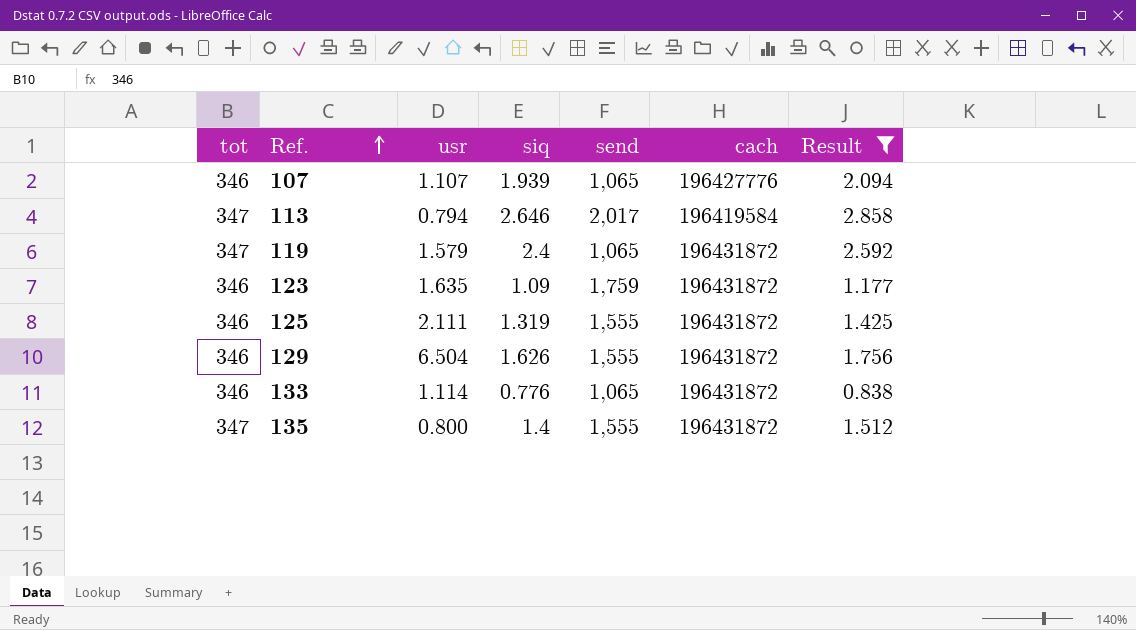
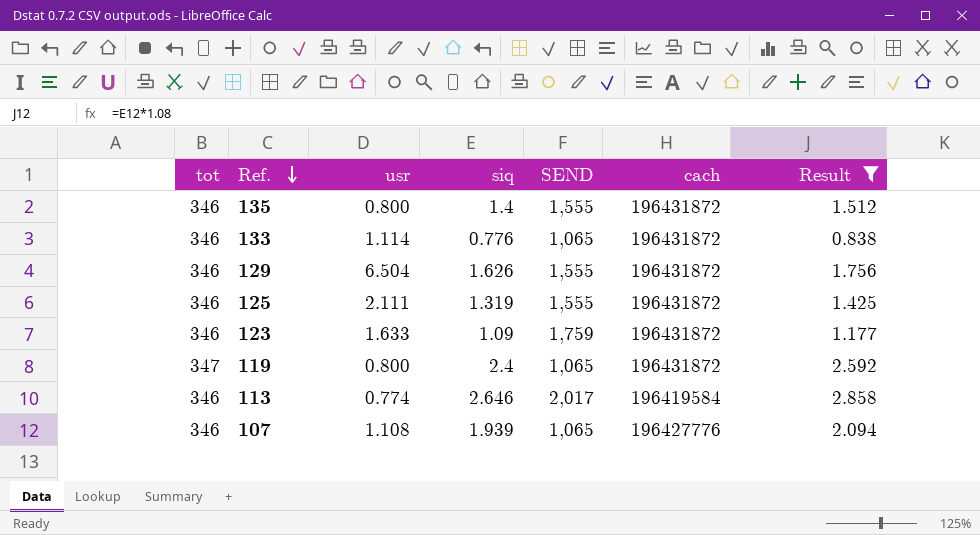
row order: Ref. ascending -> Ref. descending
column name: send -> SEND
135 | tot: 347 -> 346
123 | usr: 1.635 -> 1.633
119 | usr: 1.579 -> 0.800
113 | tot: 347 -> 346
113 | usr: 0.794 -> 0.774
107 | usr: 1.107 -> 1.108

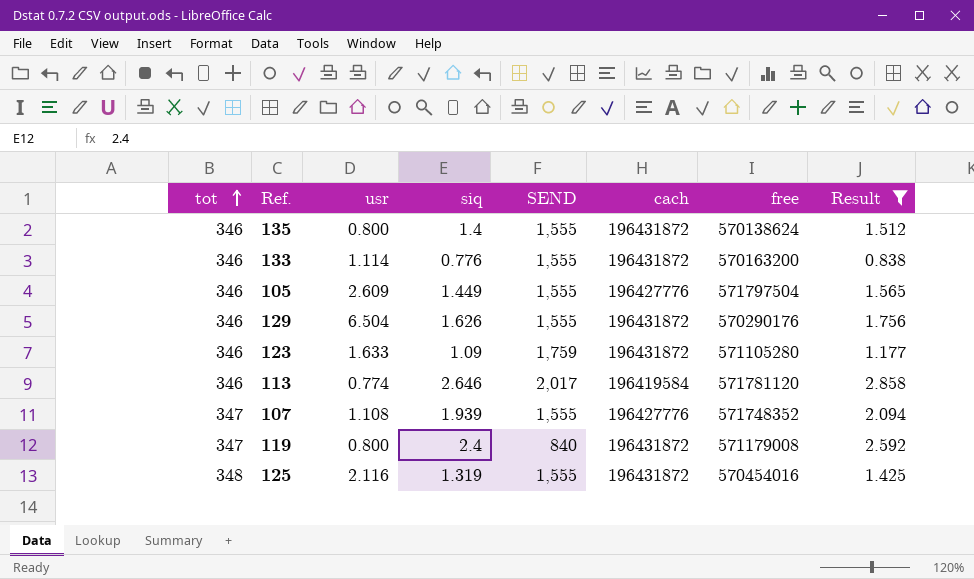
row order: Ref. descending -> tot ascending
column free | position: none -> 7
133 | SEND: 1,065 -> 1,555
row 105: none -> 346 | 2.609 | 1.449 | 1,555 | 196427776 | 571797504 | 1.565
107 | tot: 346 -> 347
107 | SEND: 1,065 -> 1,555
119 | SEND: 1,065 -> 840
125 | tot: 346 -> 348
125 | usr: 2.111 -> 2.116

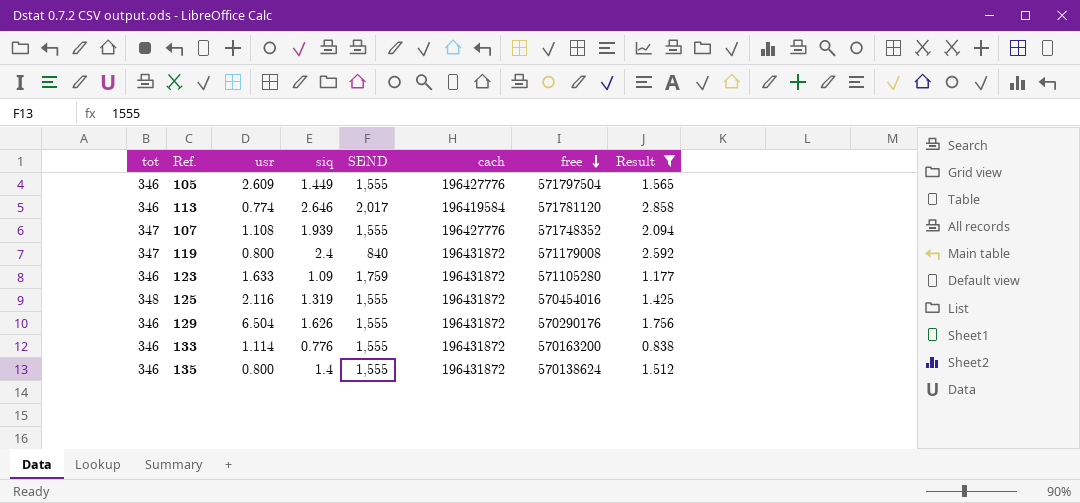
row order: tot ascending -> free descending

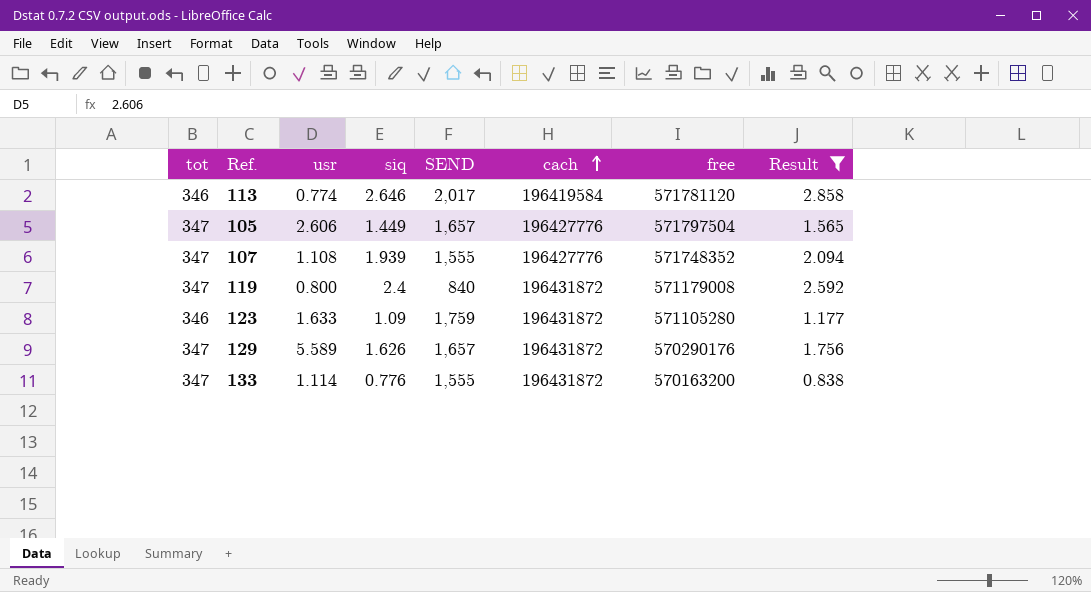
row order: free descending -> cach ascending
row 125: 348 | 2.116 | 1.319 | 1,555 | 196431872 | 570454016 | 1.425 -> none
row 135: 346 | 0.800 | 1.4 | 1,555 | 196431872 | 570138624 | 1.512 -> none
105 | tot: 346 -> 347
105 | usr: 2.609 -> 2.606
105 | SEND: 1,555 -> 1,657
129 | tot: 346 -> 347
129 | usr: 6.504 -> 5.589
129 | SEND: 1,555 -> 1,657
133 | tot: 346 -> 347

